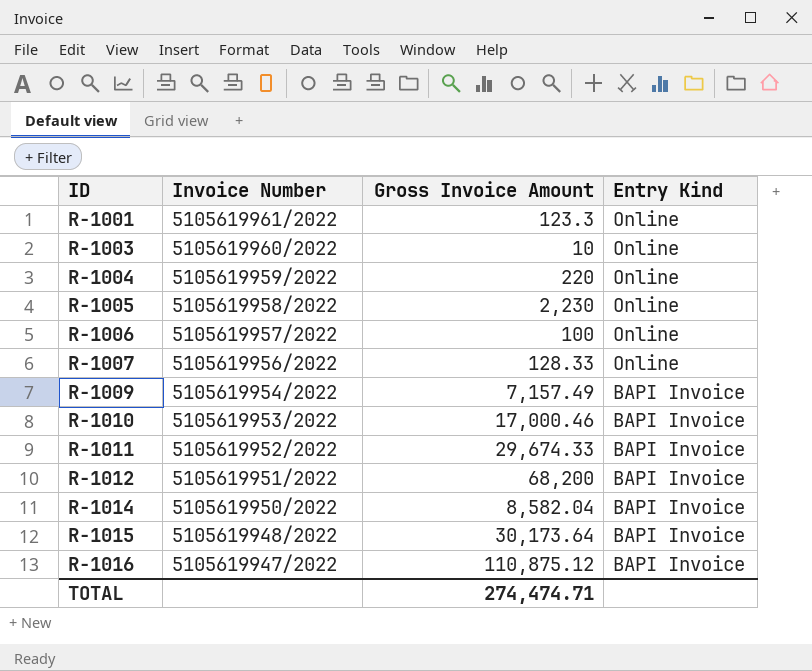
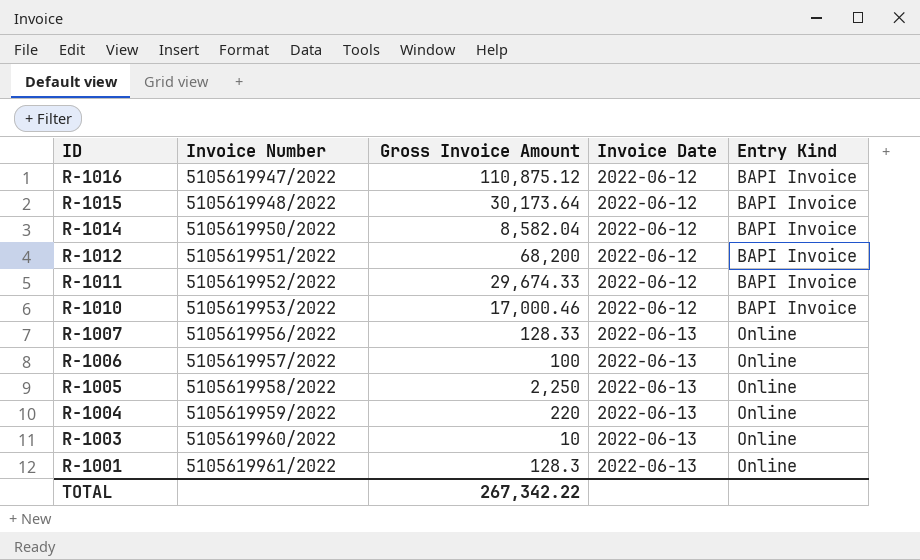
row order: ID ascending -> ID descending
column Invoice Date | position: none -> 4
row R-1009: 5105619954/2022 | 7,157.49 | BAPI Invoice -> none
R-1005 | Gross Invoice Amount: 2,230 -> 2,250
R-1001 | Gross Invoice Amount: 123.3 -> 128.3
TOTAL | Gross Invoice Amount: 274,474.71 -> 267,342.22

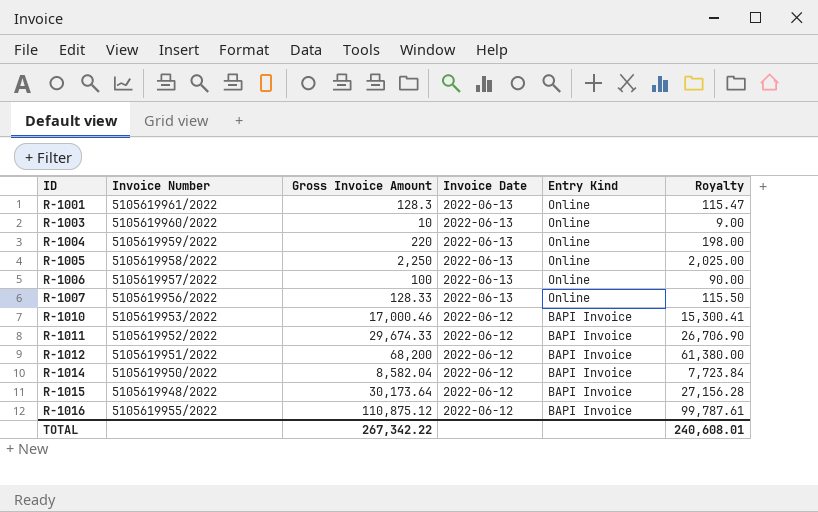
row order: ID descending -> ID ascending
column Royalty | formula: none -> [Gross Invoice Amount] * 0.9
R-1016 | Invoice Number: 5105619947/2022 -> 5105619955/2022

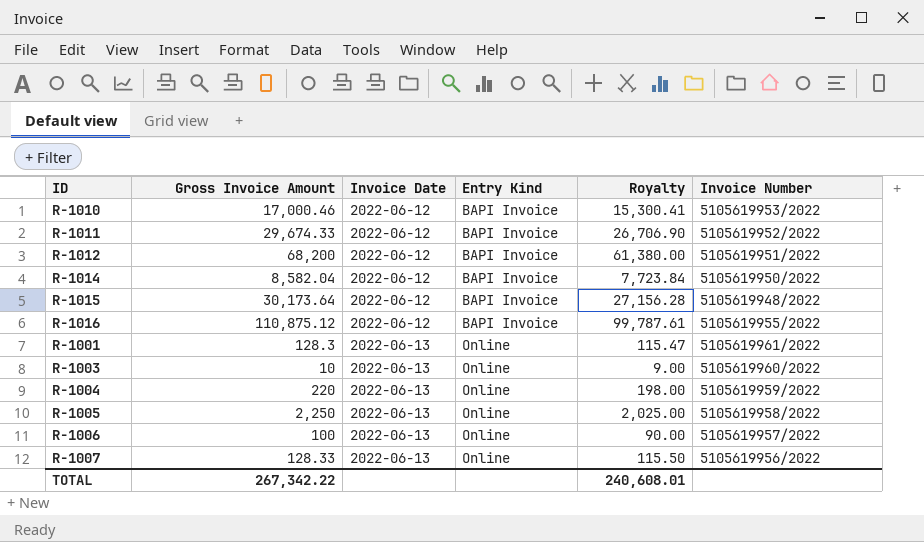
row order: ID ascending -> Invoice Date ascending
column Invoice Number | position: 2 -> 6

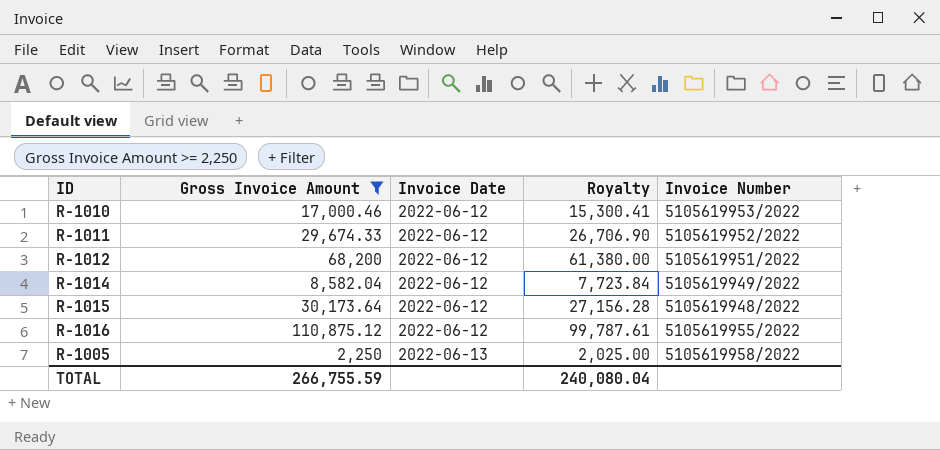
filter: none -> Gross Invoice Amount >= 2,250
column Entry Kind | position: 4 -> none
R-1014 | Invoice Number: 5105619950/2022 -> 5105619949/2022
TOTAL | Gross Invoice Amount: 267,342.22 -> 266,755.59
TOTAL | Royalty: 240,608.01 -> 240,080.04

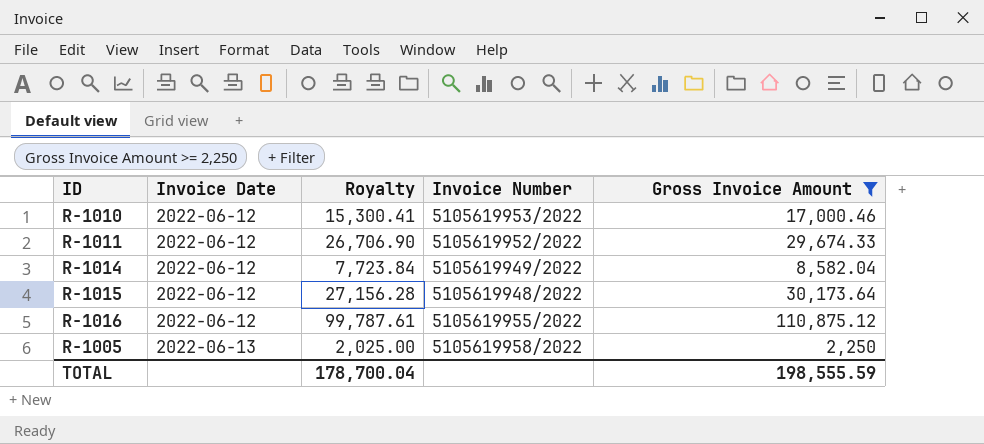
column Gross Invoice Amount | position: 2 -> 5
row R-1012: 68,200 | 2022-06-12 | 61,380.00 | 5105619951/2022 -> none
TOTAL | Royalty: 240,080.04 -> 178,700.04
TOTAL | Gross Invoice Amount: 266,755.59 -> 198,555.59

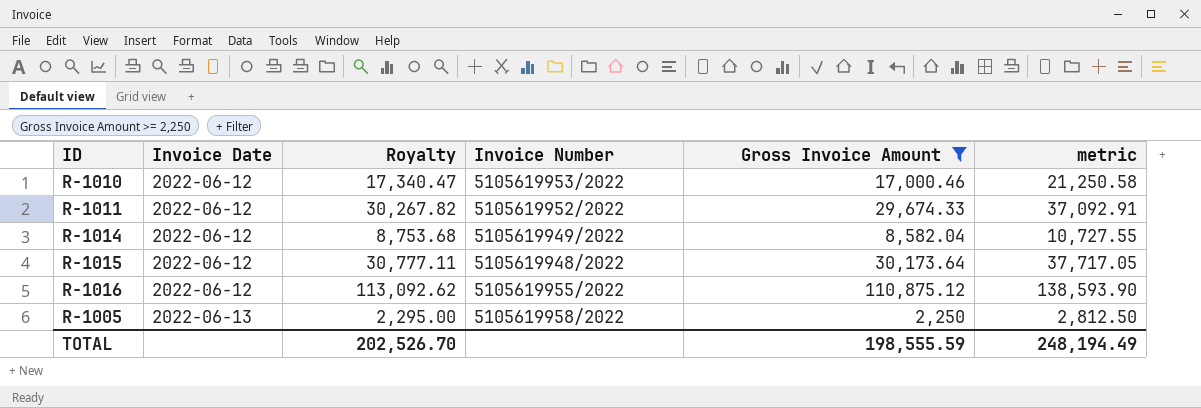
column Royalty | formula: [Gross Invoice Amount] * 0.9 -> [Gross Invoice Amount] * 1.02
column metric | formula: none -> [Gross Invoice Amount] * 1.25
TOTAL | Royalty: 178,700.04 -> 202,526.70

